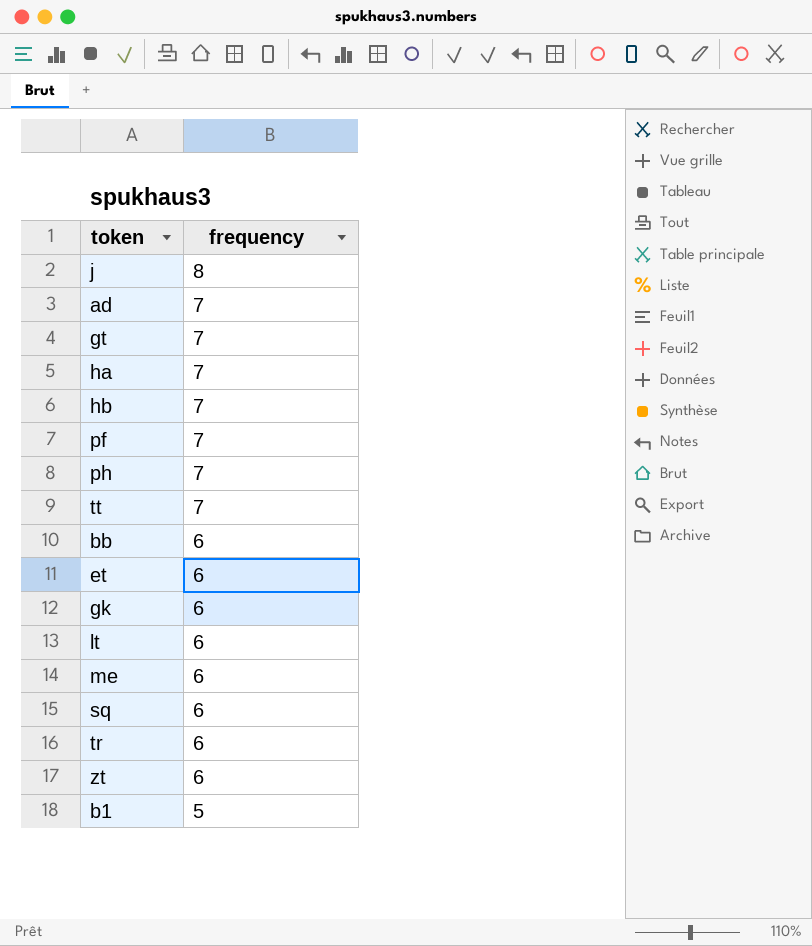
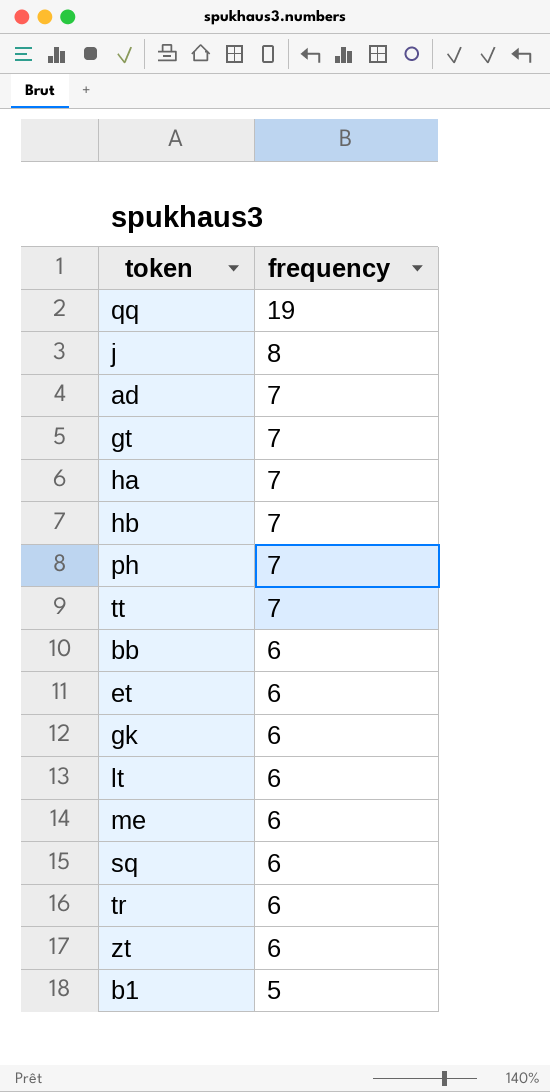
row pf: 7 -> none
row qq: none -> 19

